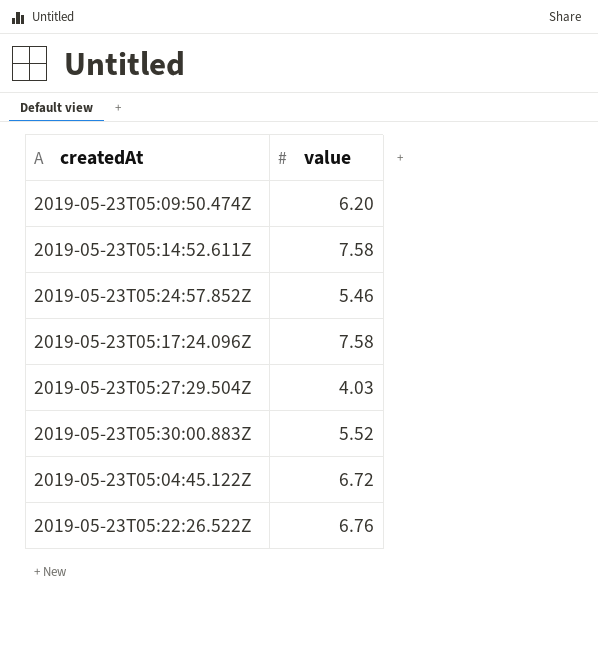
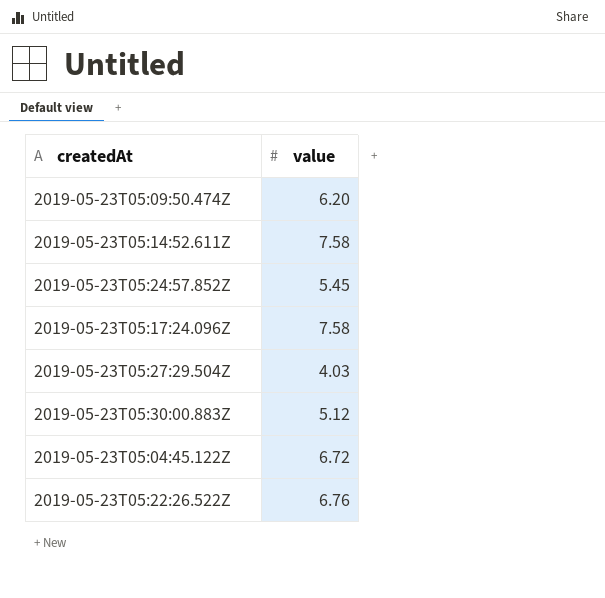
2019-05-23T05:24:57.852Z | value: 5.46 -> 5.45
2019-05-23T05:30:00.883Z | value: 5.52 -> 5.12

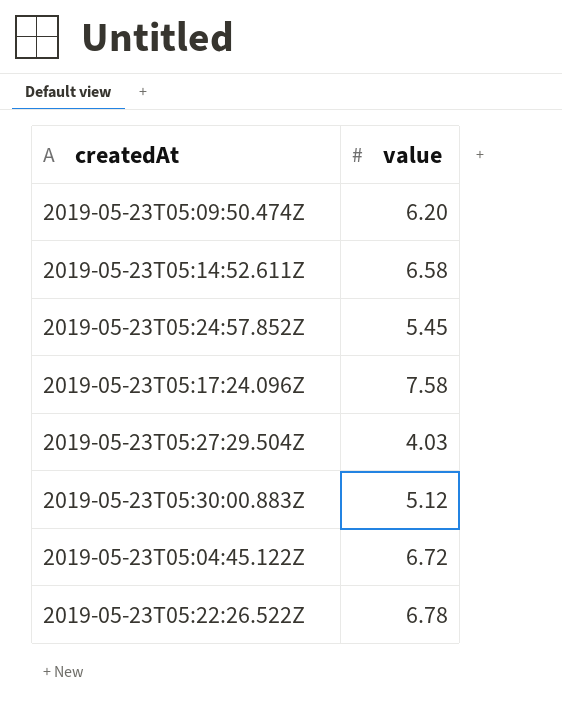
2019-05-23T05:14:52.611Z | value: 7.58 -> 6.58
2019-05-23T05:22:26.522Z | value: 6.76 -> 6.78

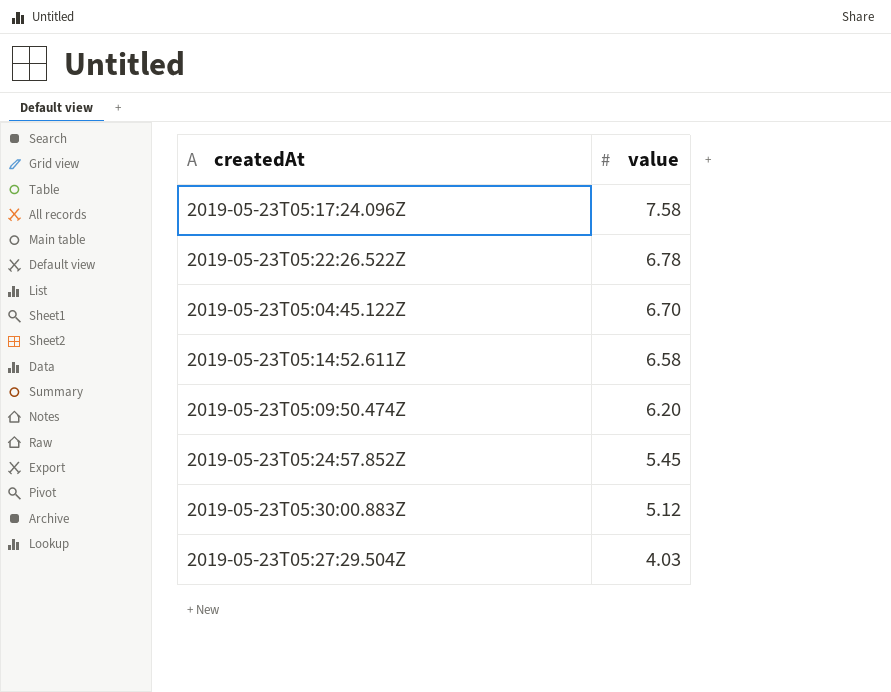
row order: none -> value descending
2019-05-23T05:04:45.122Z | value: 6.72 -> 6.70

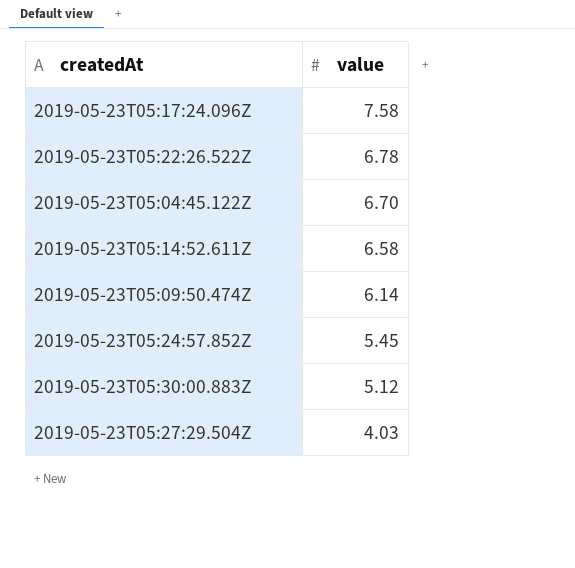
2019-05-23T05:09:50.474Z | value: 6.20 -> 6.14

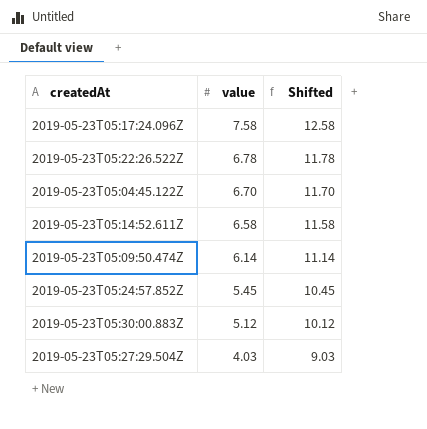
column Shifted | formula: none -> [value] + 5

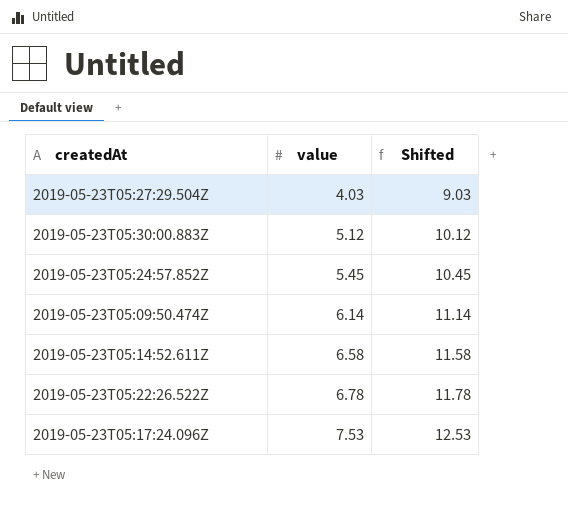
row order: value descending -> value ascending
row 2019-05-23T05:04:45.122Z: 6.70 | 11.70 -> none
2019-05-23T05:17:24.096Z | value: 7.58 -> 7.53
2019-05-23T05:17:24.096Z | Shifted: 12.58 -> 12.53

